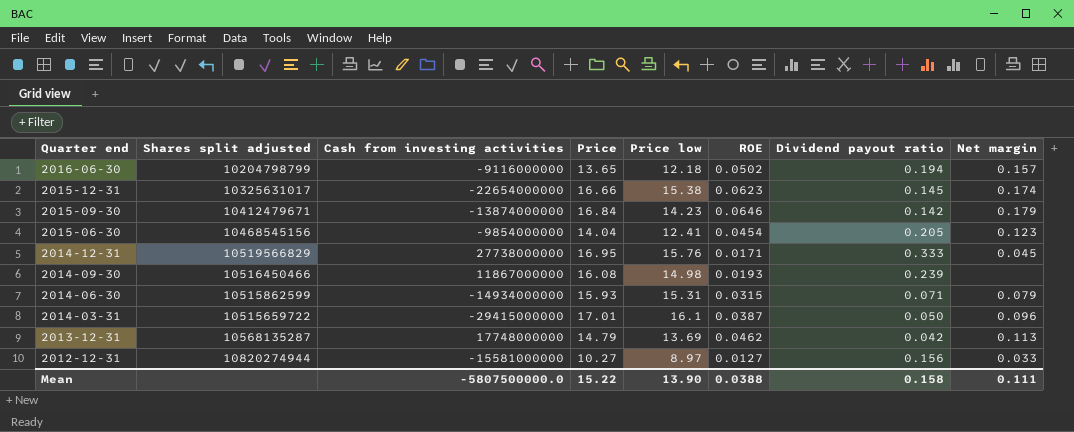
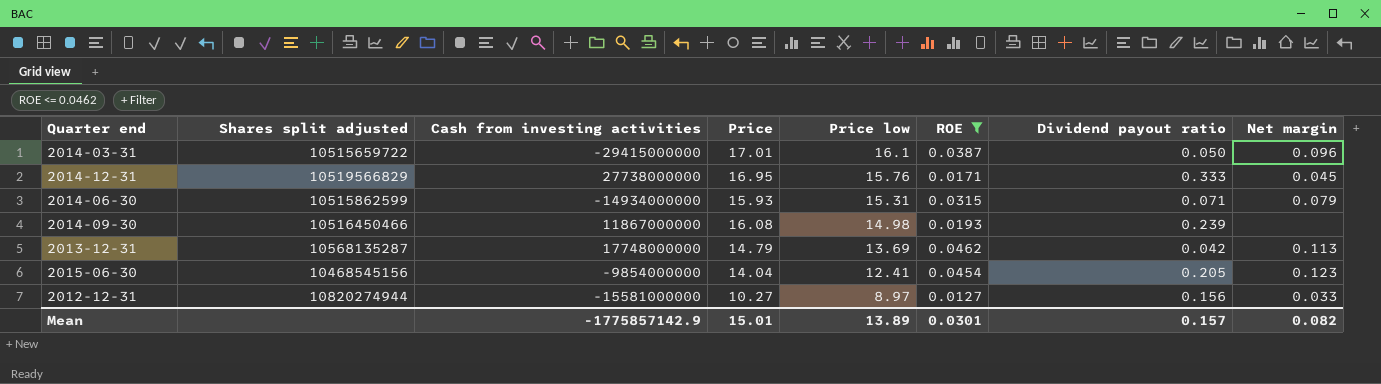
filter: none -> ROE <= 0.0462
row order: Quarter end descending -> Price low descending
Mean | Cash from investing activities: -5807500000.0 -> -1775857142.9
Mean | Price: 15.22 -> 15.01
Mean | Price low: 13.90 -> 13.89
Mean | ROE: 0.0388 -> 0.0301
Mean | Dividend payout ratio: 0.158 -> 0.157
Mean | Net margin: 0.111 -> 0.082

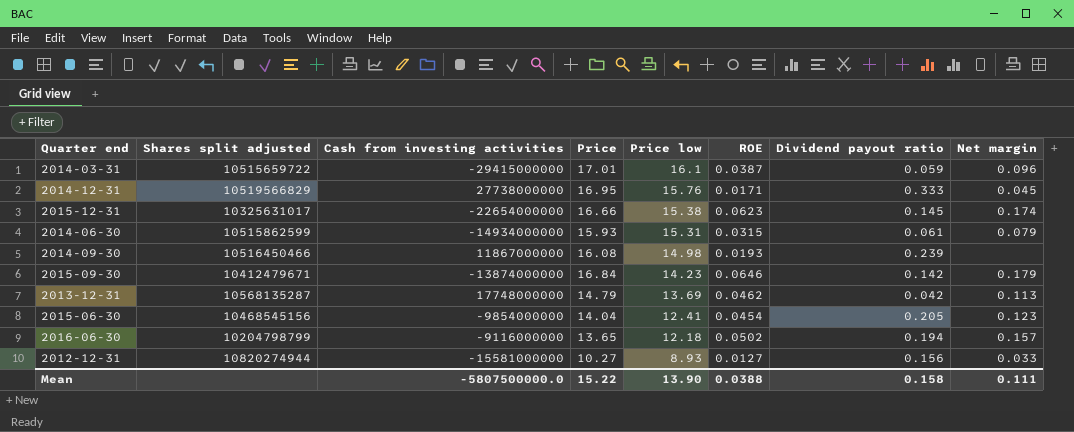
filter: ROE <= 0.0462 -> none
2014-03-31 | Dividend payout ratio: 0.050 -> 0.059
2014-06-30 | Dividend payout ratio: 0.071 -> 0.061
2012-12-31 | Price low: 8.97 -> 8.93
Mean | Cash from investing activities: -1775857142.9 -> -5807500000.0
Mean | Price: 15.01 -> 15.22
Mean | Price low: 13.89 -> 13.90
Mean | ROE: 0.0301 -> 0.0388
Mean | Dividend payout ratio: 0.157 -> 0.158
Mean | Net margin: 0.082 -> 0.111

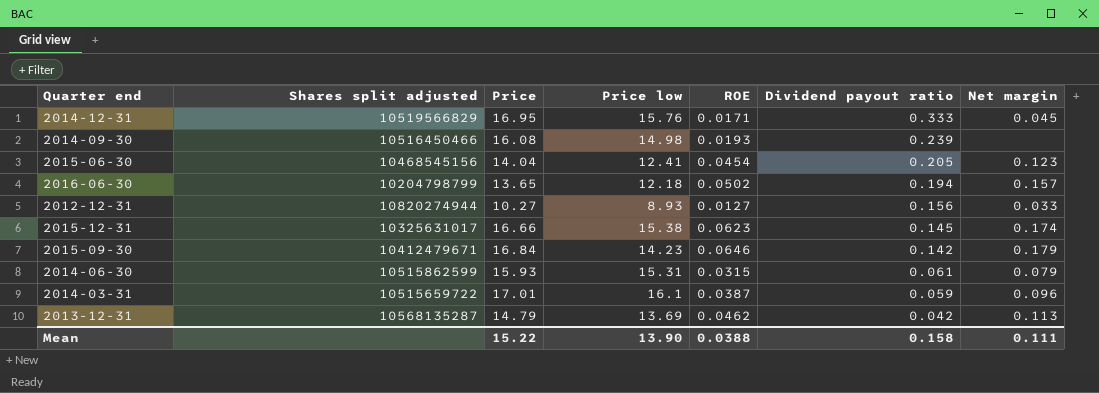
row order: Price low descending -> Dividend payout ratio descending
column Cash from investing activities | position: 3 -> none

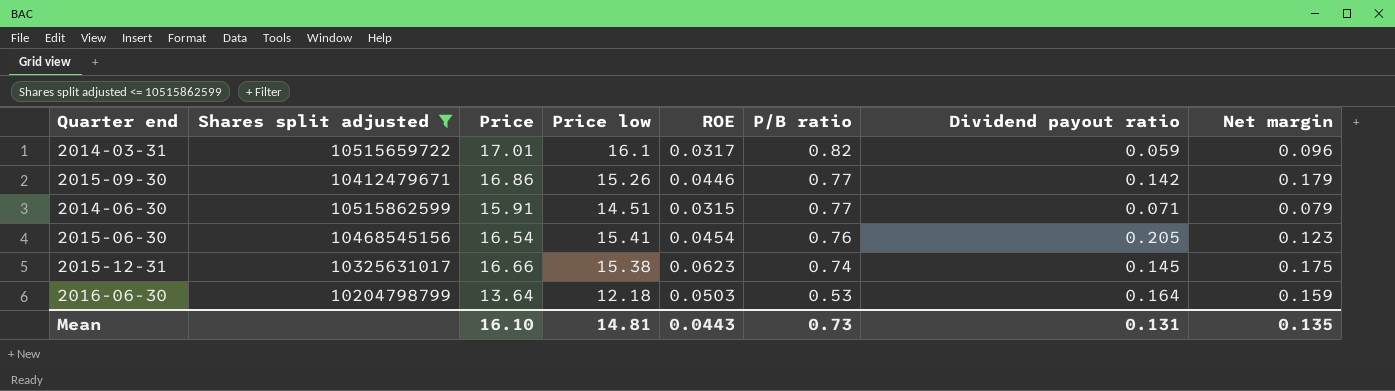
filter: none -> Shares split adjusted <= 10515862599
row order: Dividend payout ratio descending -> P/B ratio descending
column P/B ratio | position: none -> 6
2014-03-31 | ROE: 0.0387 -> 0.0317
2015-09-30 | Price: 16.84 -> 16.86
2015-09-30 | Price low: 14.23 -> 15.26
2015-09-30 | ROE: 0.0646 -> 0.0446
2014-06-30 | Price: 15.93 -> 15.91
2014-06-30 | Price low: 15.31 -> 14.51
2014-06-30 | Dividend payout ratio: 0.061 -> 0.071
2015-06-30 | Price: 14.04 -> 16.54
2015-06-30 | Price low: 12.41 -> 15.41
2015-12-31 | Net margin: 0.174 -> 0.175
2016-06-30 | Price: 13.65 -> 13.64
2016-06-30 | ROE: 0.0502 -> 0.0503
2016-06-30 | Dividend payout ratio: 0.194 -> 0.164
2016-06-30 | Net margin: 0.157 -> 0.159
Mean | Price: 15.22 -> 16.10
Mean | Price low: 13.90 -> 14.81
Mean | ROE: 0.0388 -> 0.0443
Mean | Dividend payout ratio: 0.158 -> 0.131
Mean | Net margin: 0.111 -> 0.135

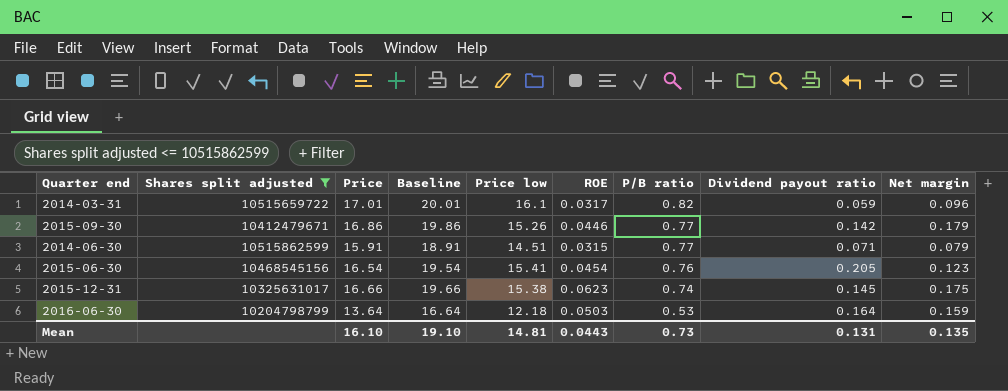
column Baseline | formula: none -> [Price] + 3

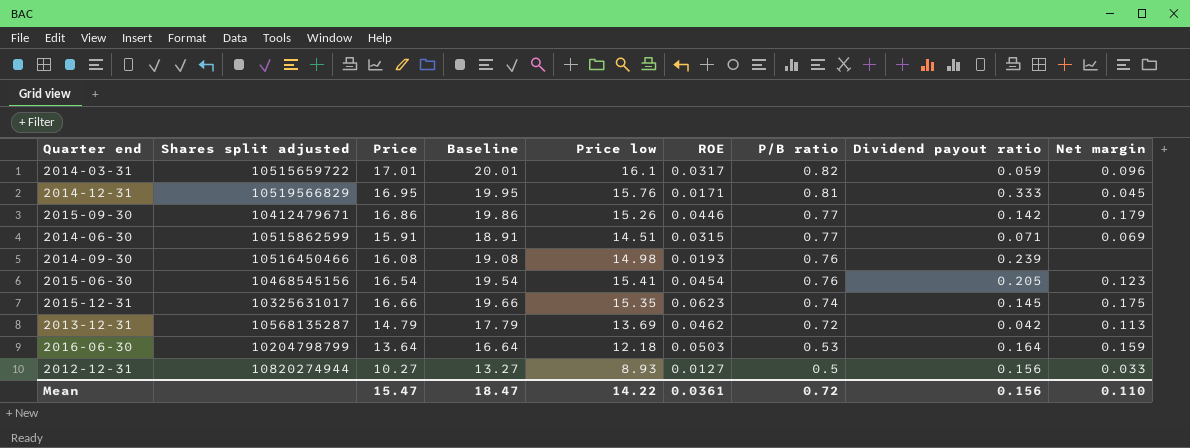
filter: Shares split adjusted <= 10515862599 -> none
2014-06-30 | Net margin: 0.079 -> 0.069
2015-12-31 | Price low: 15.38 -> 15.35
Mean | Price: 16.10 -> 15.47
Mean | Baseline: 19.10 -> 18.47
Mean | Price low: 14.81 -> 14.22
Mean | ROE: 0.0443 -> 0.0361
Mean | P/B ratio: 0.73 -> 0.72
Mean | Dividend payout ratio: 0.131 -> 0.156
Mean | Net margin: 0.135 -> 0.110

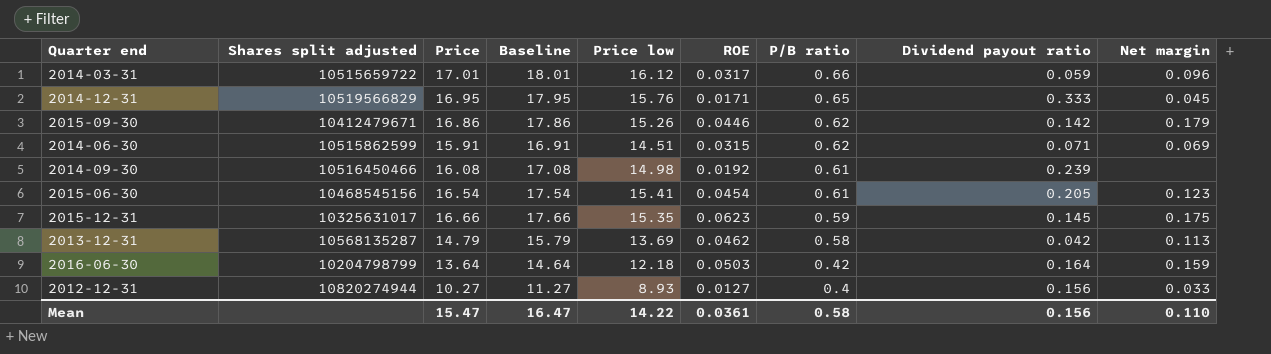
column Baseline | formula: [Price] + 3 -> [Price] + 1
2014-03-31 | Price low: 16.1 -> 16.12
2014-03-31 | P/B ratio: 0.82 -> 0.66
2014-12-31 | P/B ratio: 0.81 -> 0.65
2015-09-30 | P/B ratio: 0.77 -> 0.62
2014-06-30 | P/B ratio: 0.77 -> 0.62
2014-09-30 | ROE: 0.0193 -> 0.0192
2014-09-30 | P/B ratio: 0.76 -> 0.61
2015-06-30 | P/B ratio: 0.76 -> 0.61
2015-12-31 | P/B ratio: 0.74 -> 0.59
2013-12-31 | P/B ratio: 0.72 -> 0.58
2016-06-30 | P/B ratio: 0.53 -> 0.42
2012-12-31 | P/B ratio: 0.5 -> 0.4
Mean | Baseline: 18.47 -> 16.47
Mean | P/B ratio: 0.72 -> 0.58

